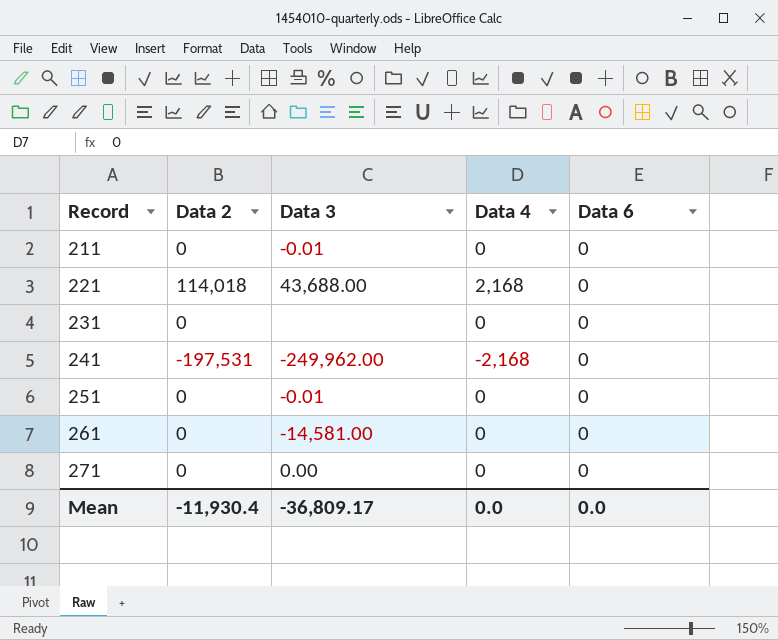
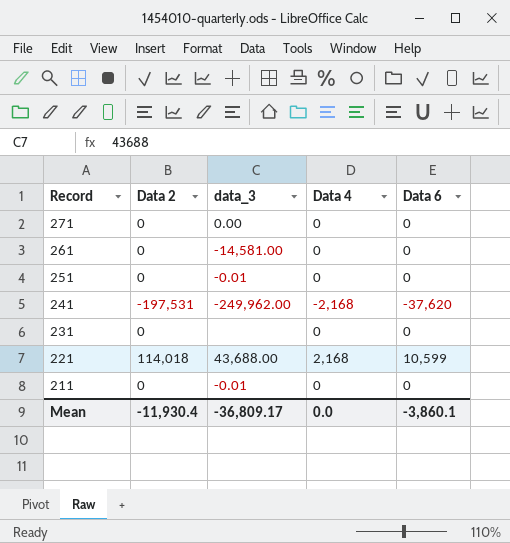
row order: Record ascending -> Record descending
column name: Data 3 -> data_3
241 | Data 6: 0 -> -37,620
221 | Data 6: 0 -> 10,599
Mean | Data 6: 0.0 -> -3,860.1

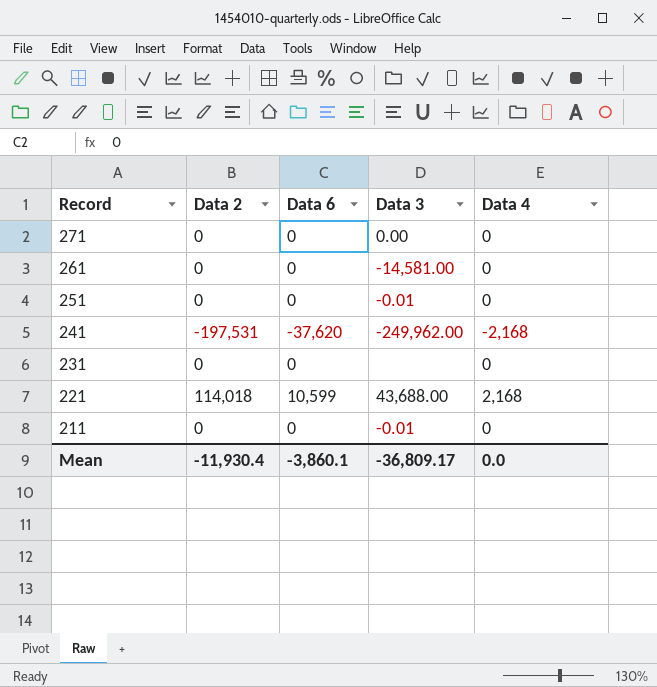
column Data 6 | position: 5 -> 3
column name: data_3 -> Data 3

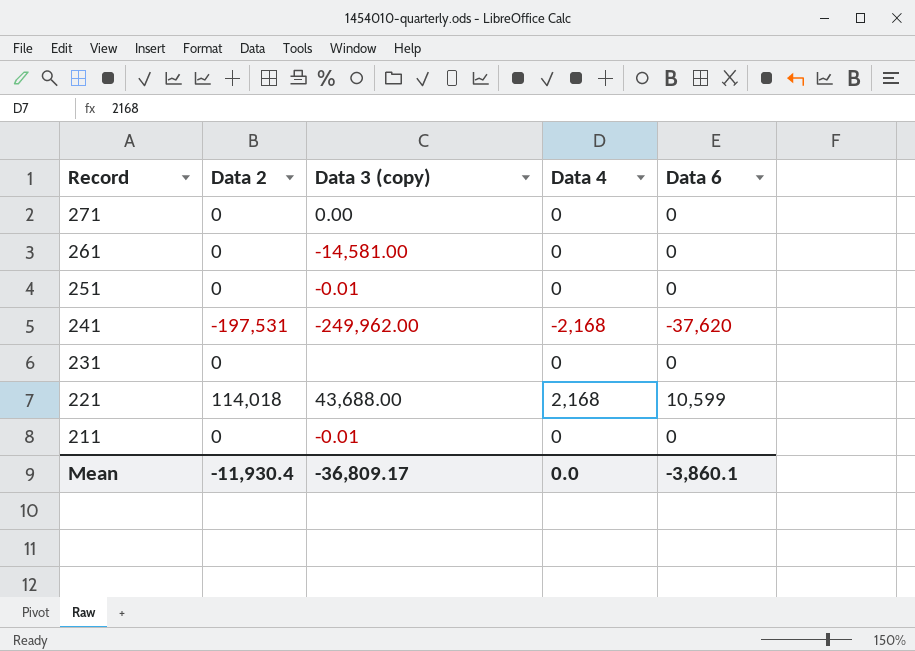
column name: Data 3 -> Data 3 (copy)
column Data 6 | position: 3 -> 5

